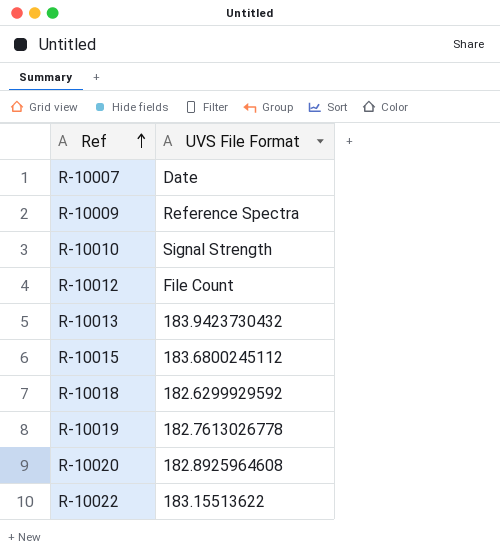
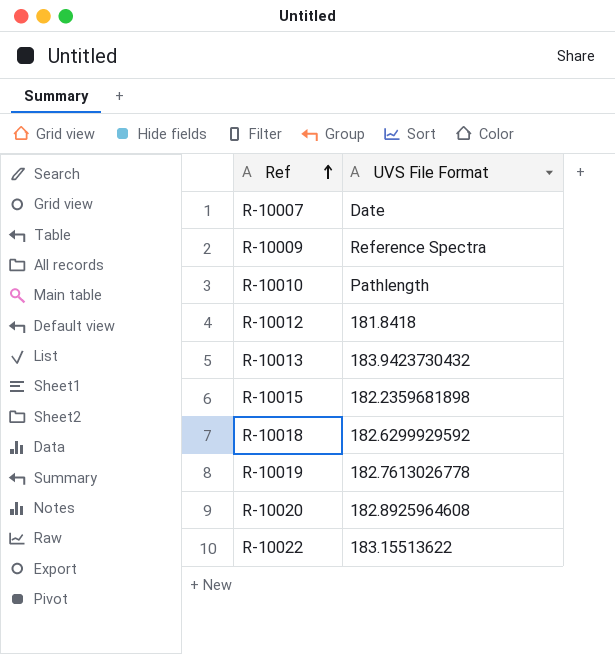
R-10010 | UVS File Format: Signal Strength -> Pathlength
R-10012 | UVS File Format: File Count -> 181.8418
R-10015 | UVS File Format: 183.6800245112 -> 182.2359681898

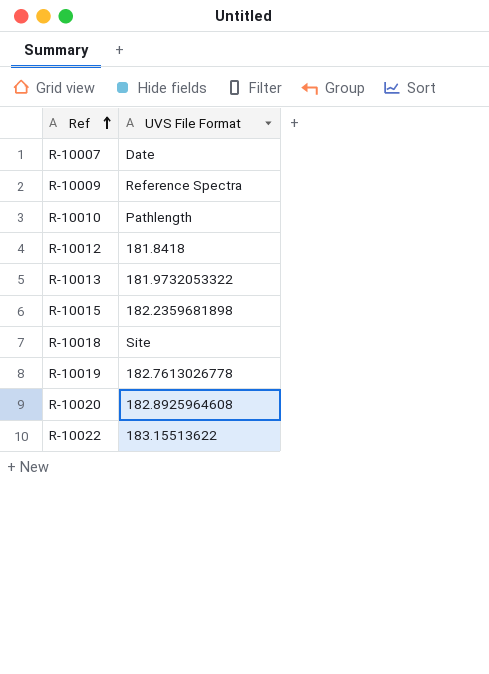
R-10013 | UVS File Format: 183.9423730432 -> 181.9732053322
R-10018 | UVS File Format: 182.6299929592 -> Site

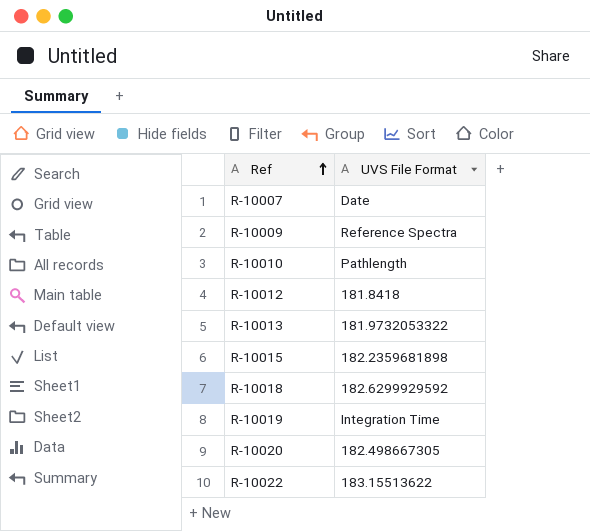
R-10018 | UVS File Format: Site -> 182.6299929592
R-10019 | UVS File Format: 182.7613026778 -> Integration Time
R-10020 | UVS File Format: 182.8925964608 -> 182.498667305

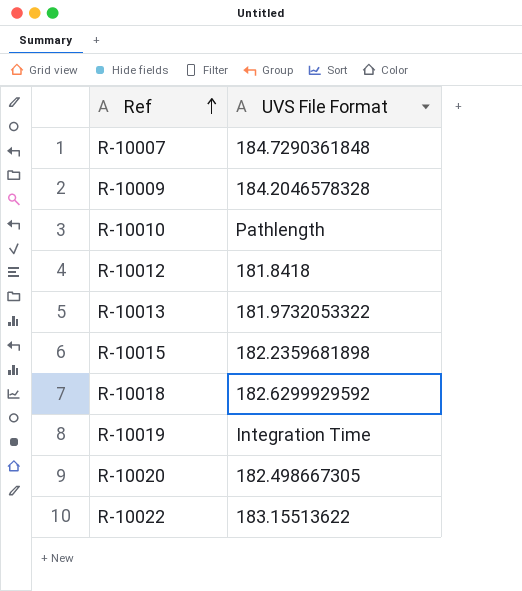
R-10007 | UVS File Format: Date -> 184.7290361848
R-10009 | UVS File Format: Reference Spectra -> 184.2046578328

